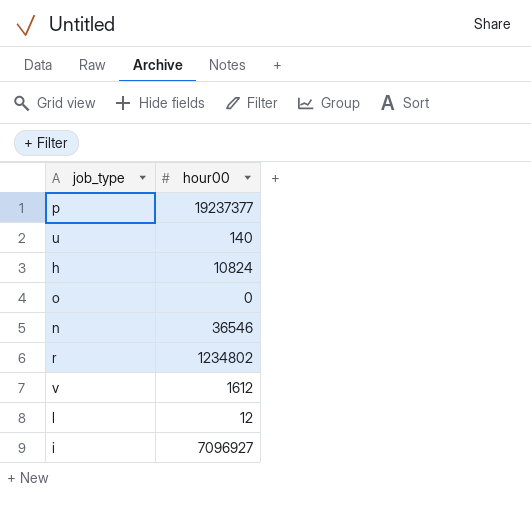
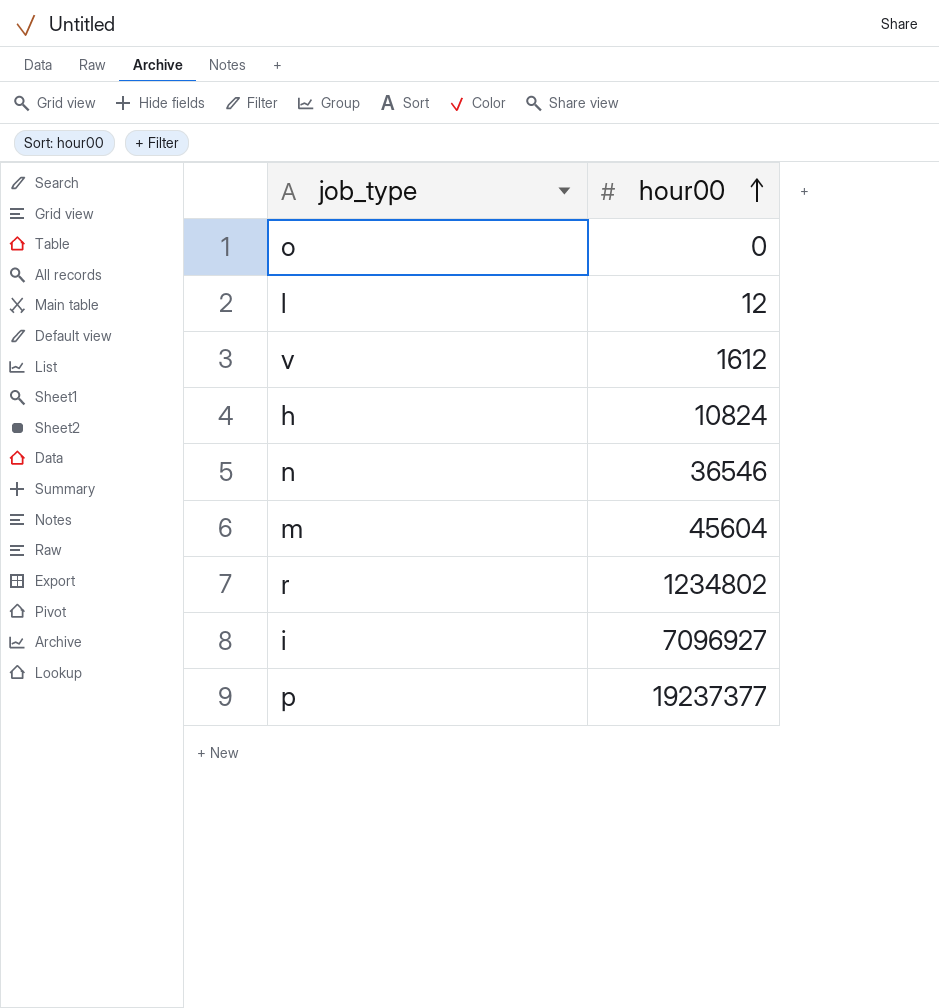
row order: none -> hour00 ascending
row u: 140 -> none
row m: none -> 45604

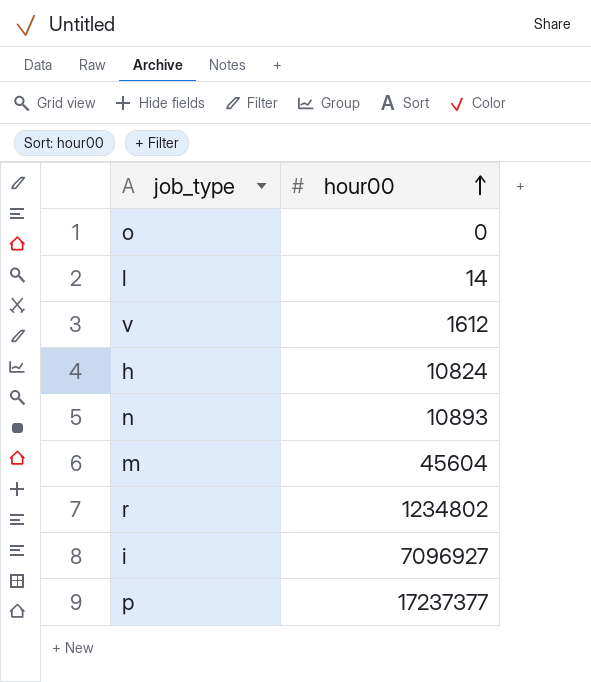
l | hour00: 12 -> 14
n | hour00: 36546 -> 10893
p | hour00: 19237377 -> 17237377

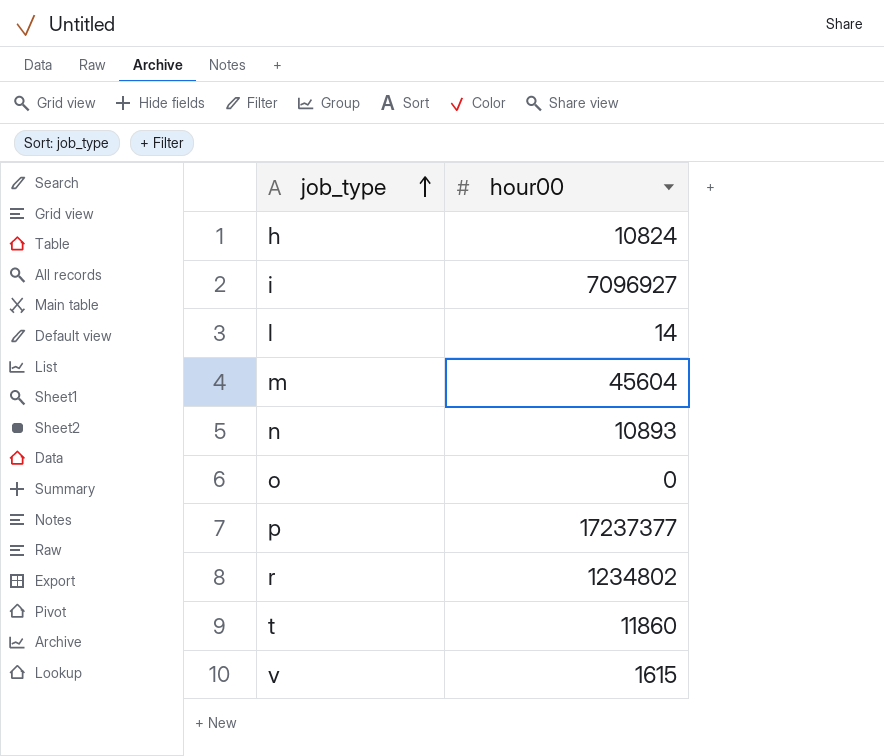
row order: hour00 ascending -> job_type ascending
row t: none -> 11860
v | hour00: 1612 -> 1615

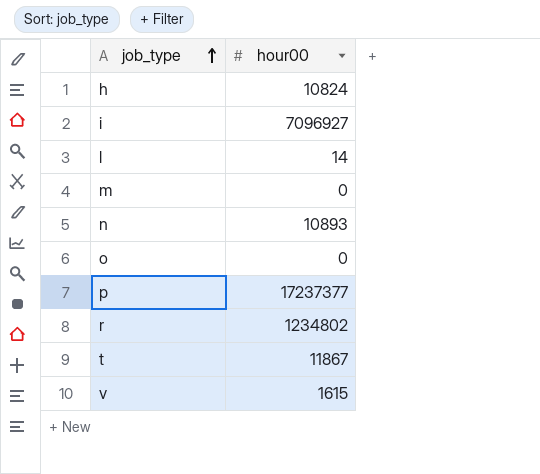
m | hour00: 45604 -> 0
t | hour00: 11860 -> 11867

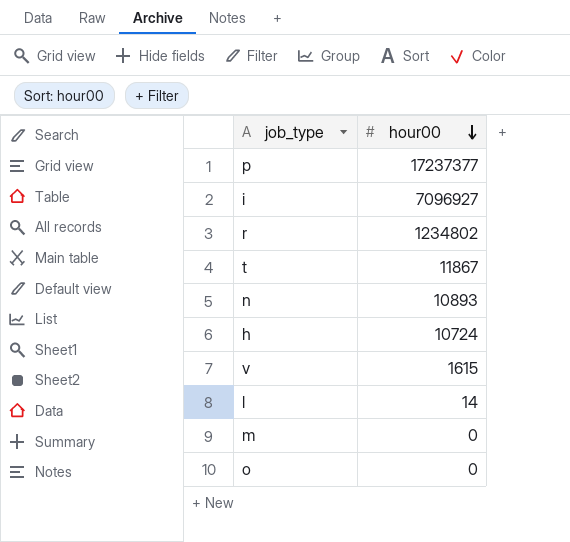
row order: job_type ascending -> hour00 descending
h | hour00: 10824 -> 10724

